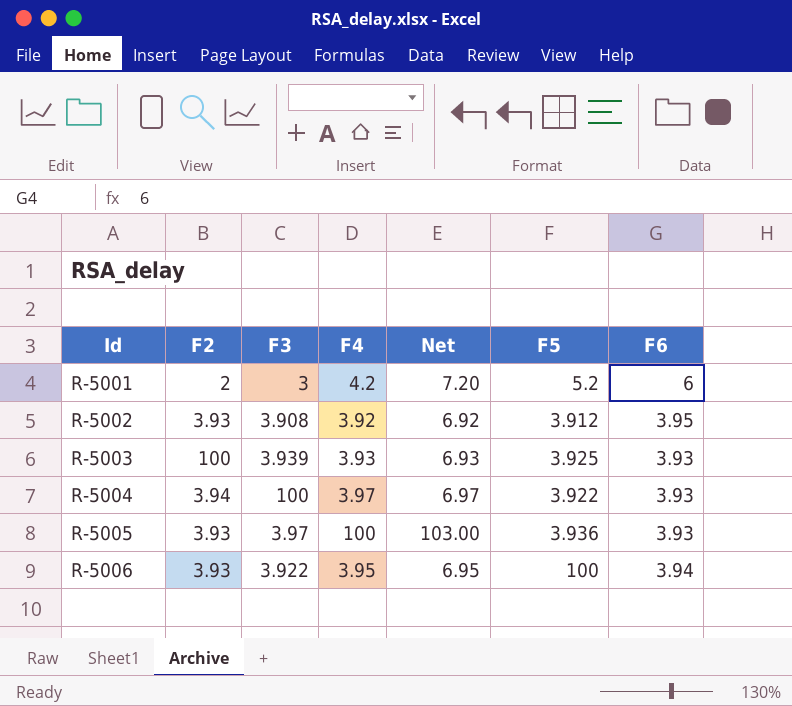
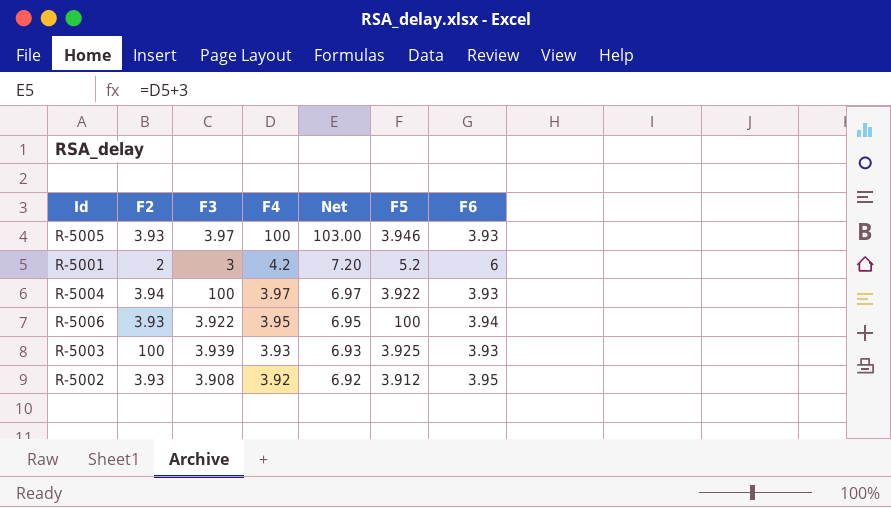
row order: Id ascending -> F4 descending
R-5005 | F5: 3.936 -> 3.946

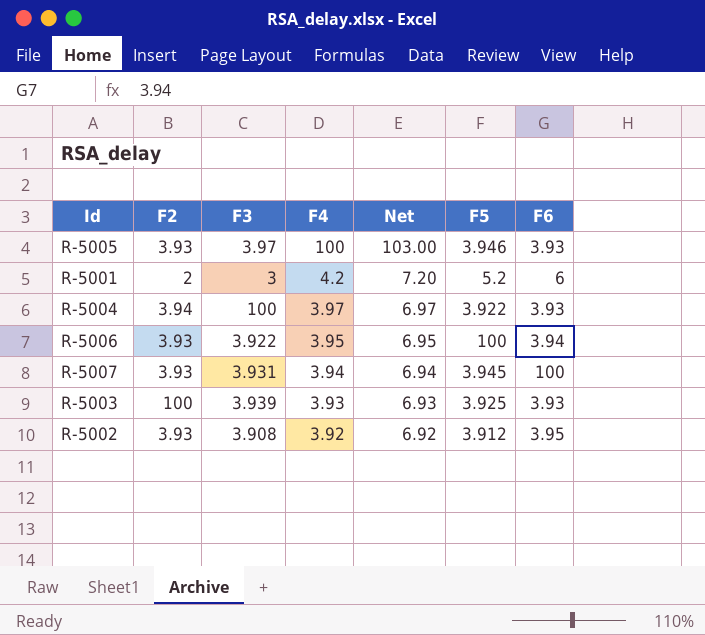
row R-5007: none -> 3.93 | 3.931 | 3.94 | 6.94 | 3.945 | 100

